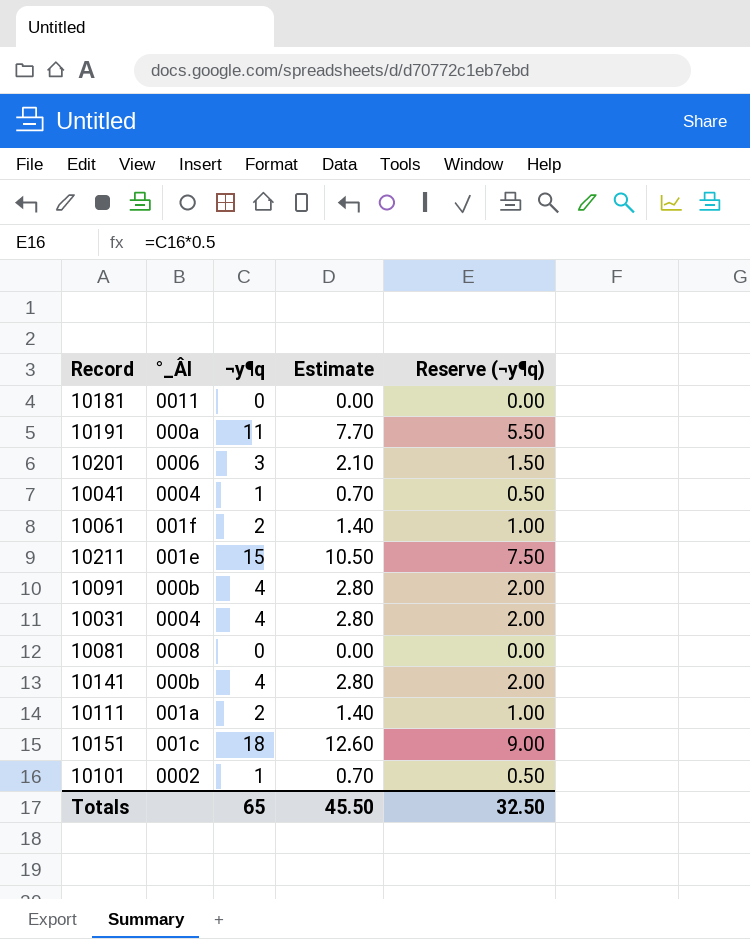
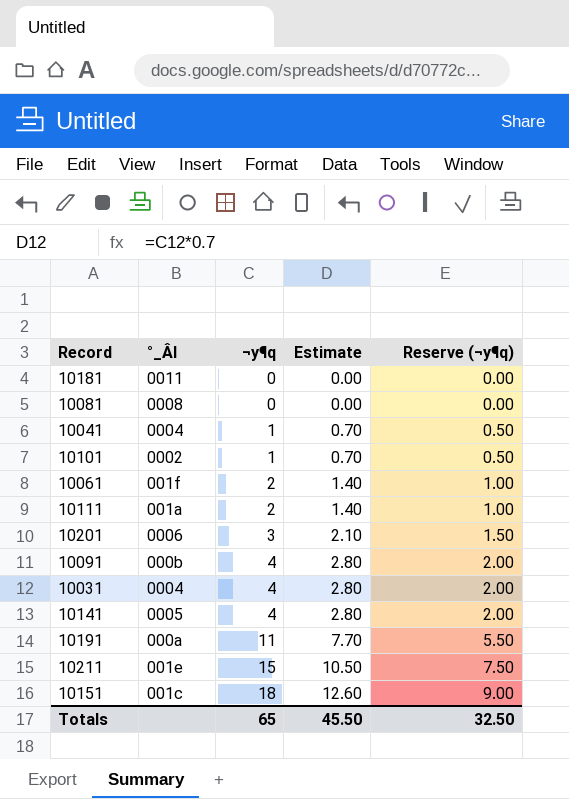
row order: none -> ¬y¶q ascending
10141 | °_ÂI: 000b -> 0005

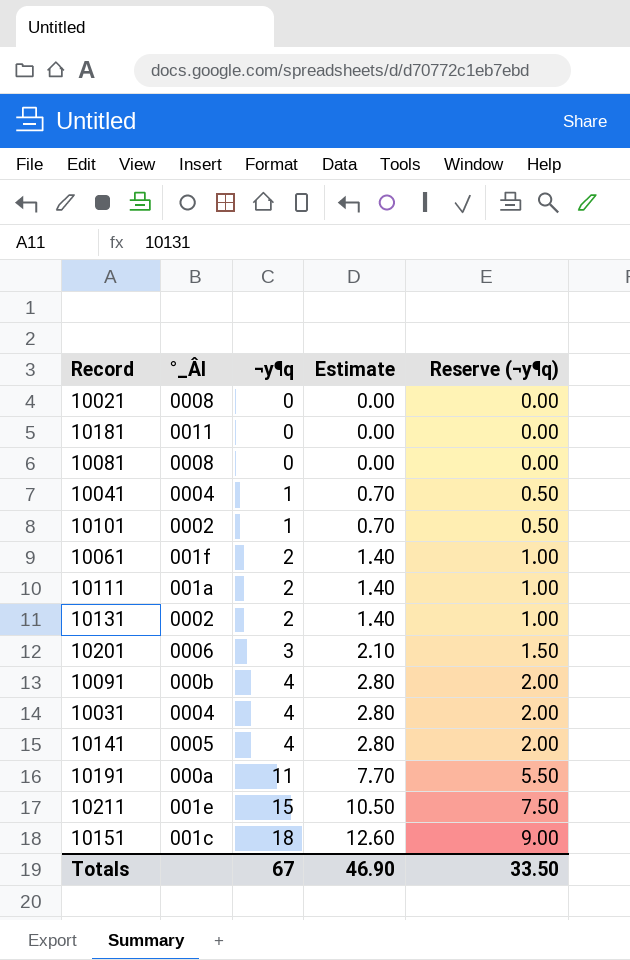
row 10021: none -> 0008 | 0 | 0.00 | 0.00
row 10131: none -> 0002 | 2 | 1.40 | 1.00
Totals | ¬y¶q: 65 -> 67
Totals | Estimate: 45.50 -> 46.90
Totals | Reserve (¬y¶q): 32.50 -> 33.50

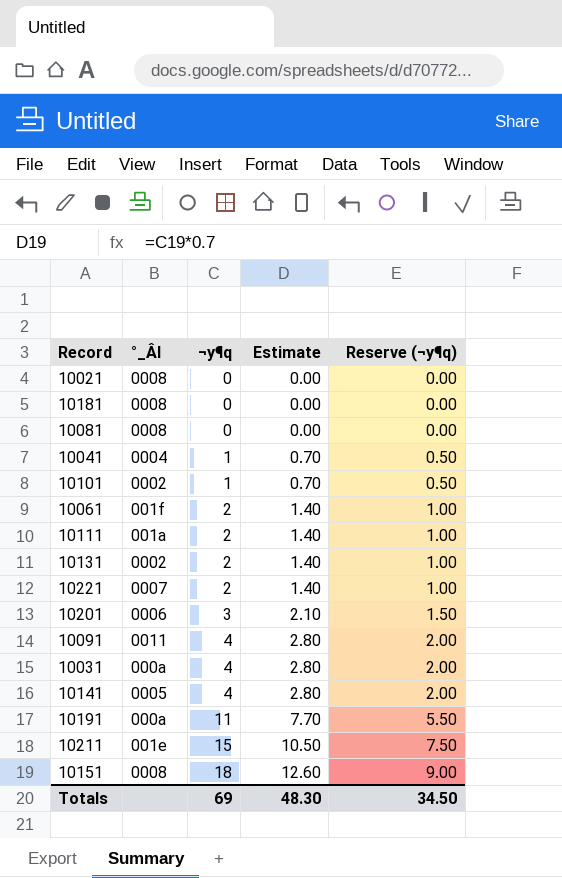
10181 | °_ÂI: 0011 -> 0008
row 10221: none -> 0007 | 2 | 1.40 | 1.00
10091 | °_ÂI: 000b -> 0011
10031 | °_ÂI: 0004 -> 000a
10151 | °_ÂI: 001c -> 0008
Totals | ¬y¶q: 67 -> 69
Totals | Estimate: 46.90 -> 48.30
Totals | Reserve (¬y¶q): 33.50 -> 34.50

